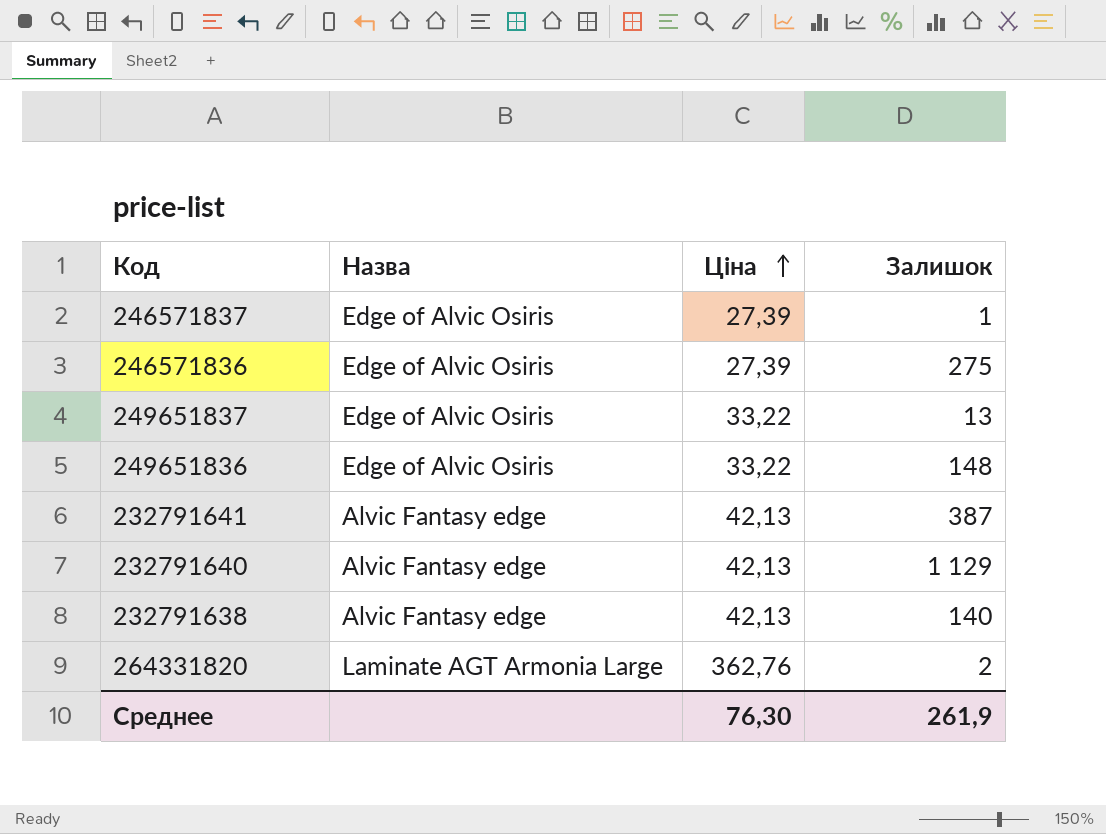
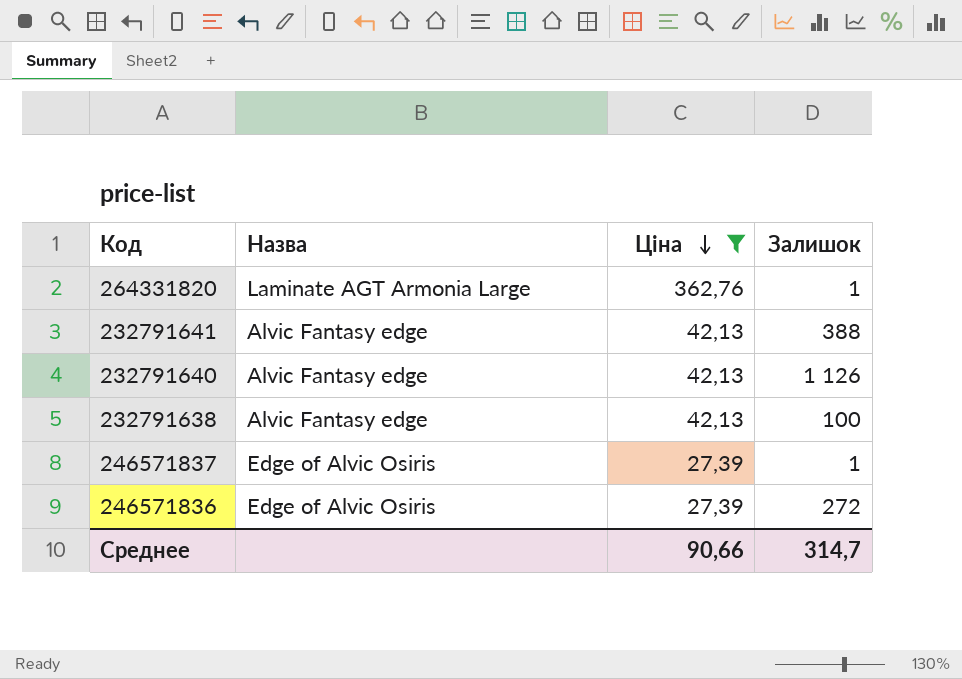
filter: none -> Ціна != 33,22
row order: Ціна ascending -> Ціна descending
264331820 | Залишок: 2 -> 1
232791641 | Залишок: 387 -> 388
232791640 | Залишок: 1 129 -> 1 126
232791638 | Залишок: 140 -> 100
246571836 | Залишок: 275 -> 272
Среднее | Ціна: 76,30 -> 90,66
Среднее | Залишок: 261,9 -> 314,7

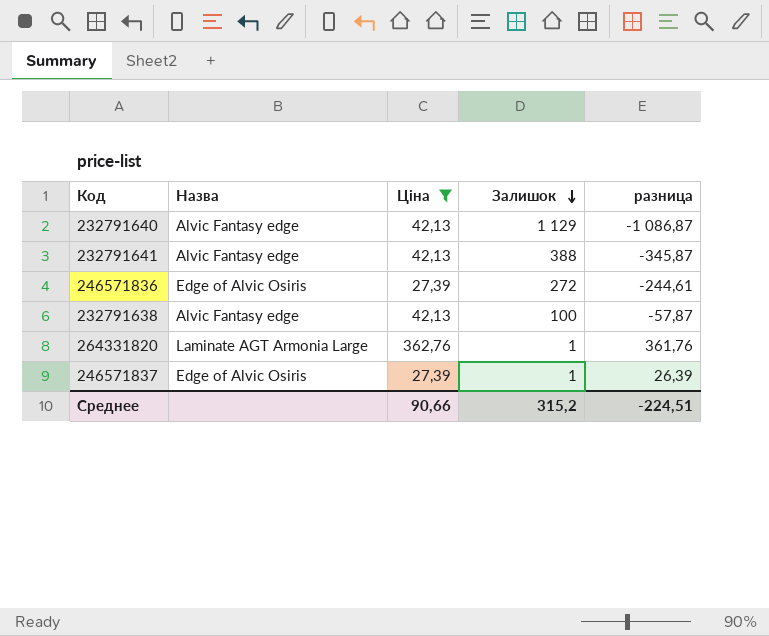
row order: Ціна descending -> Залишок descending
column разница | formula: none -> [Ціна] - [Залишок]
232791640 | Залишок: 1 126 -> 1 129
Среднее | Залишок: 314,7 -> 315,2

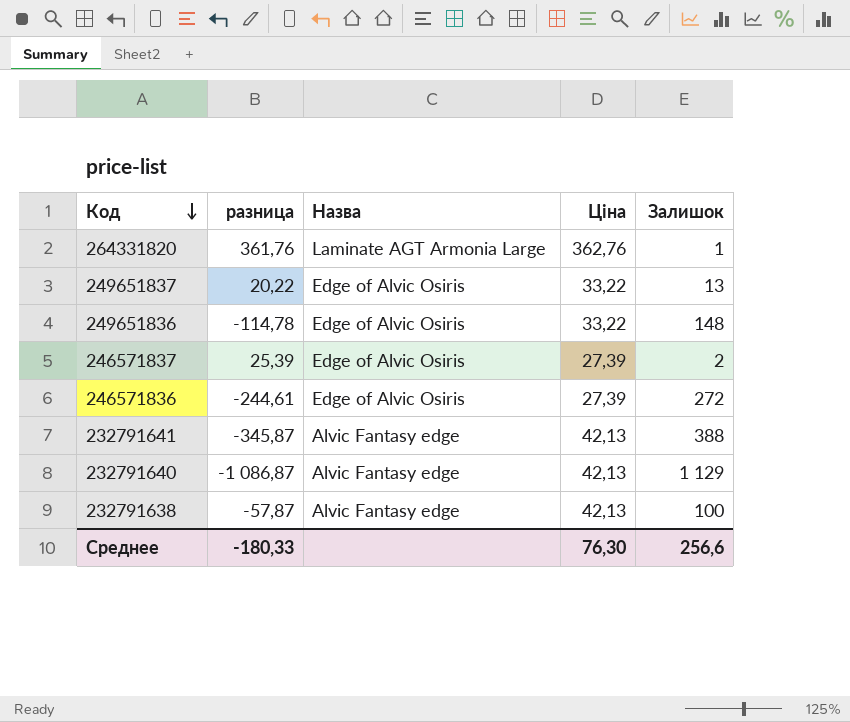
filter: Ціна != 33,22 -> none
row order: Залишок descending -> Код descending
column разница | position: 5 -> 2
246571837 | разница: 26,39 -> 25,39
246571837 | Залишок: 1 -> 2
Среднее | разница: -224,51 -> -180,33
Среднее | Ціна: 90,66 -> 76,30
Среднее | Залишок: 315,2 -> 256,6

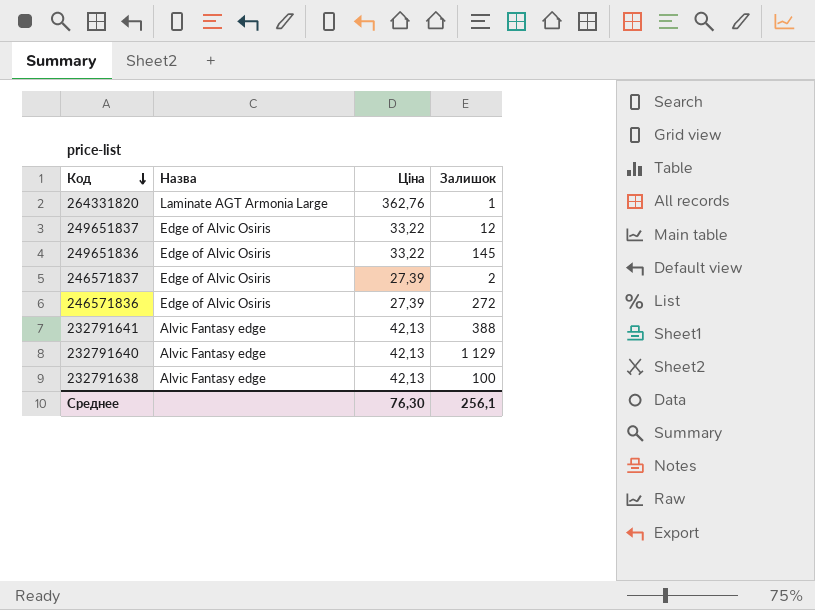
column разница | formula: [Ціна] - [Залишок] -> none
249651837 | Залишок: 13 -> 12
249651836 | Залишок: 148 -> 145
Среднее | Залишок: 256,6 -> 256,1

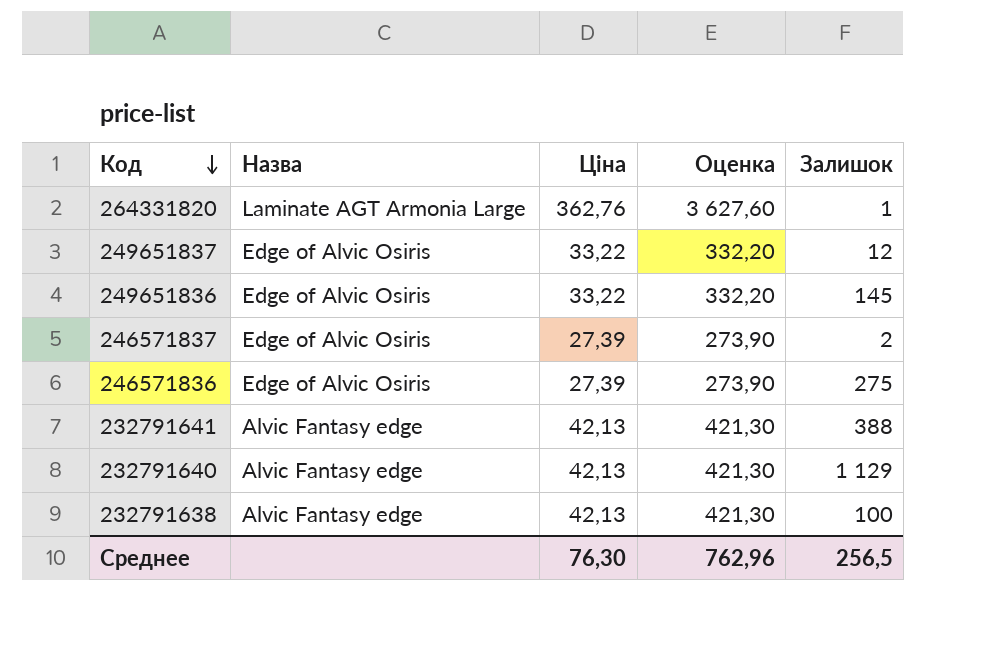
column Оценка | formula: none -> [Ціна] * 10
246571836 | Залишок: 272 -> 275
Среднее | Залишок: 256,1 -> 256,5

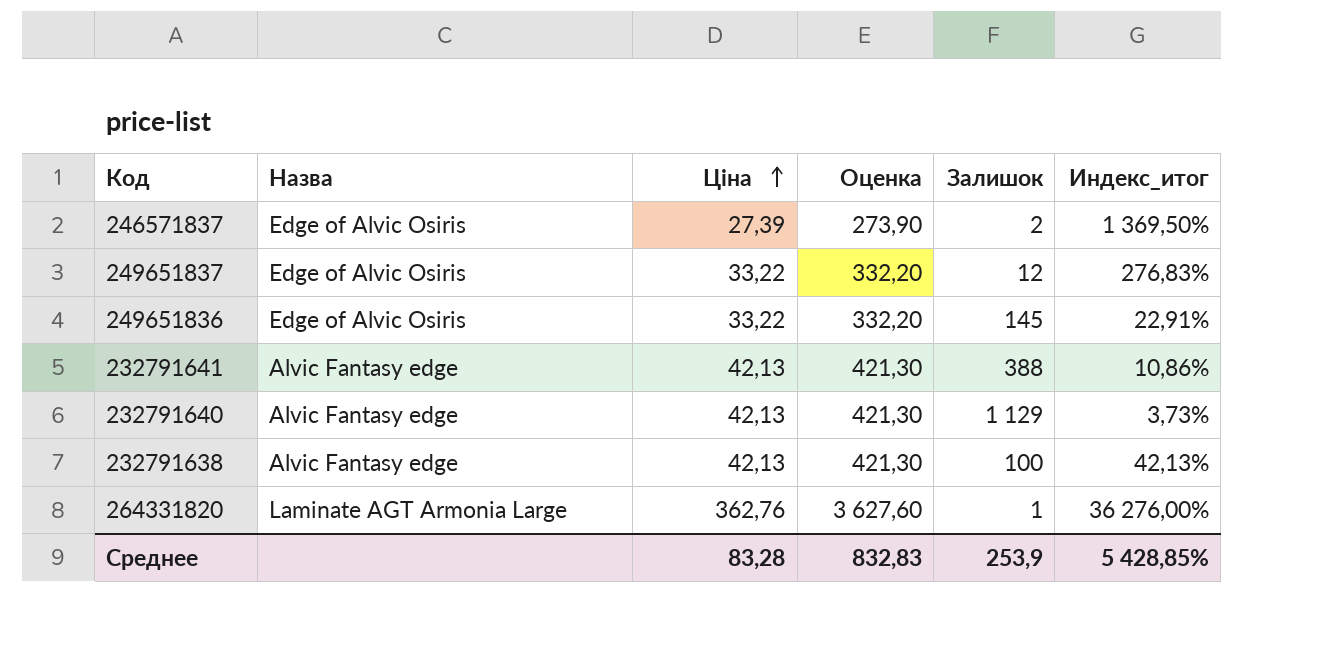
row order: Код descending -> Ціна ascending
column Индекс_итог | formula: none -> [Ціна] / [Залишок]
row 246571836: Edge of Alvic Osiris | 27,39 | 273,90 | 275 -> none
Среднее | Ціна: 76,30 -> 83,28
Среднее | Оценка: 762,96 -> 832,83
Среднее | Залишок: 256,5 -> 253,9

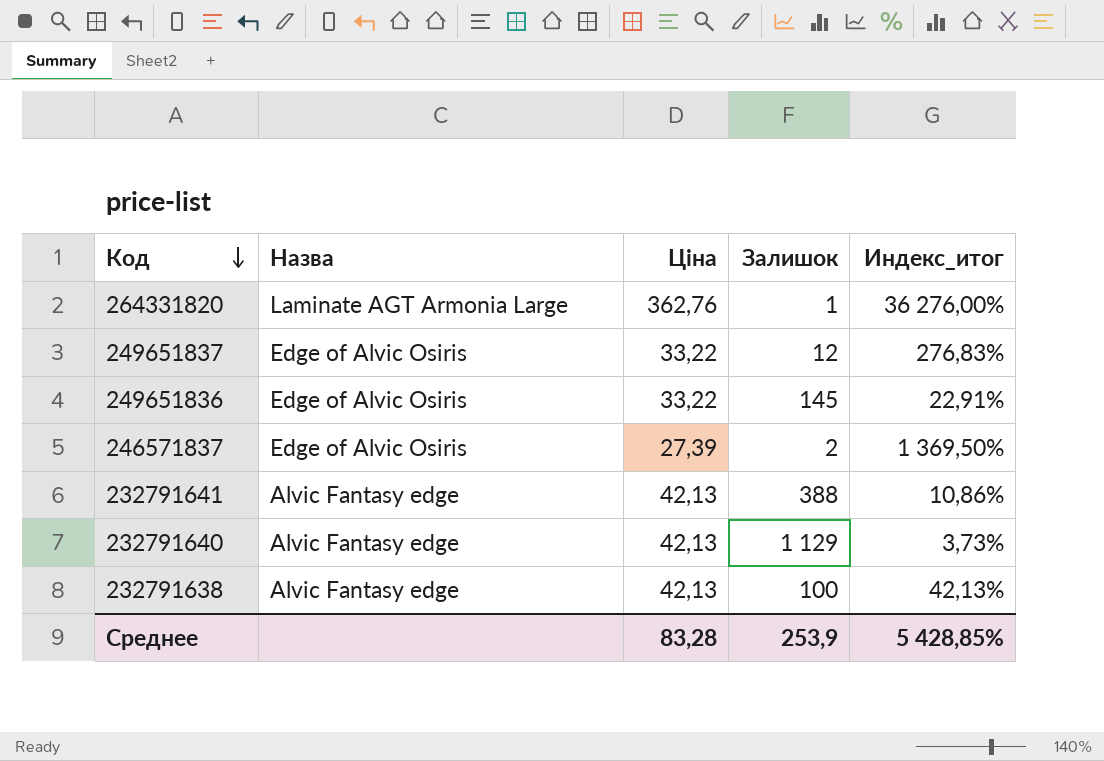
row order: Ціна ascending -> Код descending
column Оценка | formula: [Ціна] * 10 -> none

